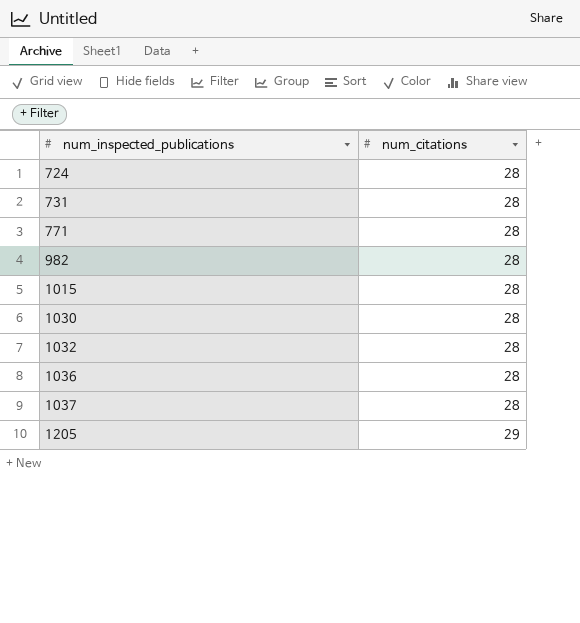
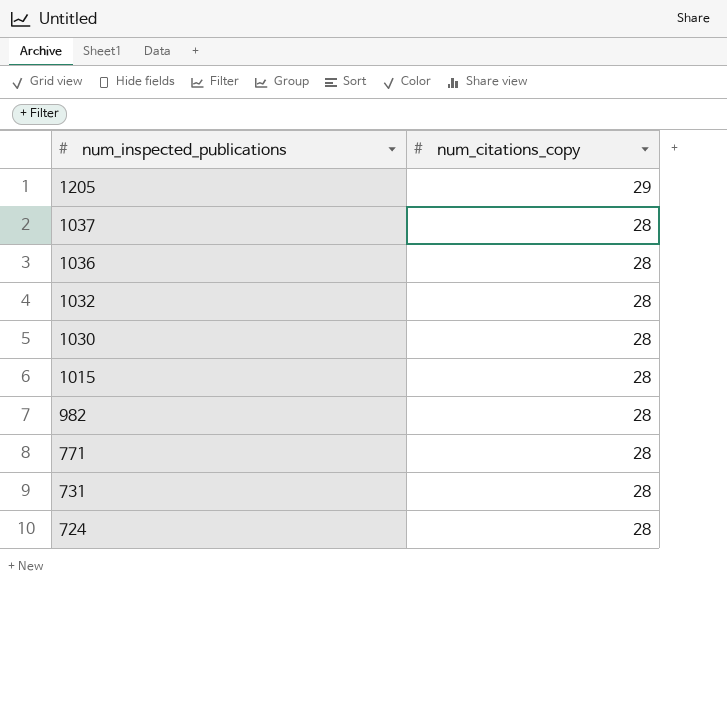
row order: num_inspected_publications ascending -> num_inspected_publications descending
column name: num_citations -> num_citations_copy

